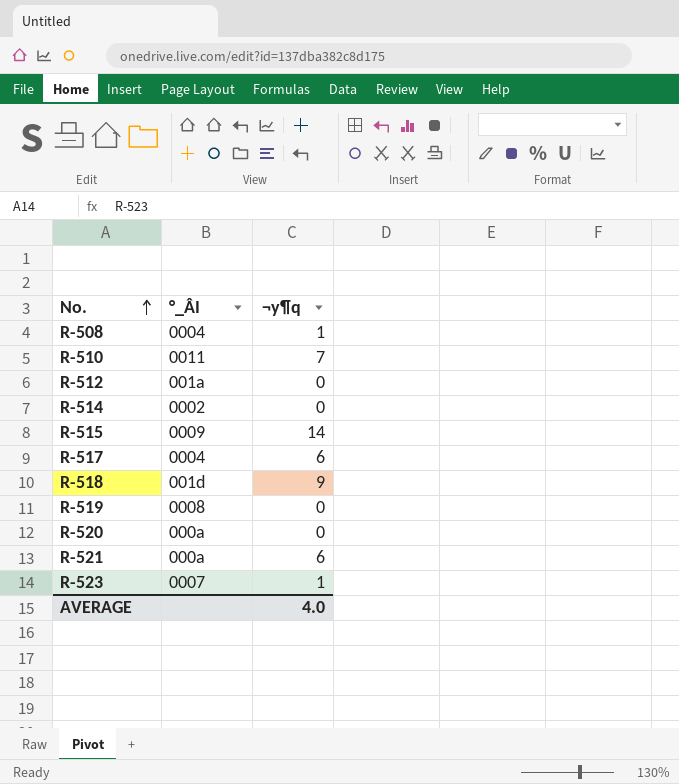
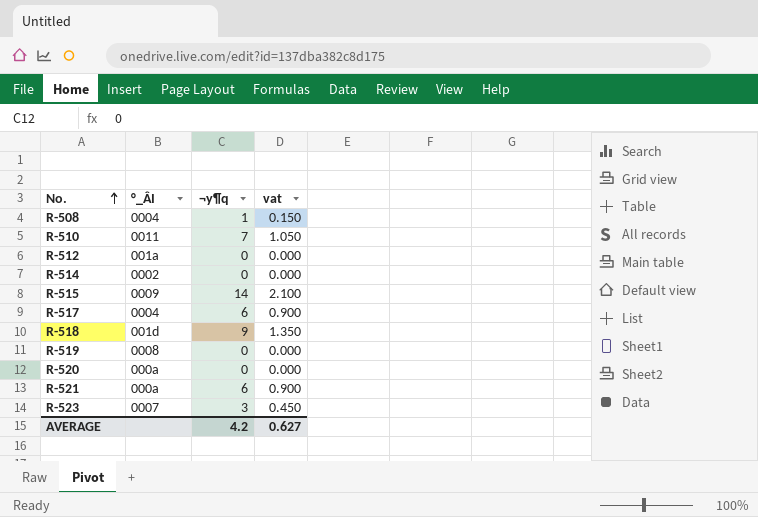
column vat | formula: none -> [¬y¶q] * 0.15
R-523 | ¬y¶q: 1 -> 3
AVERAGE | ¬y¶q: 4.0 -> 4.2

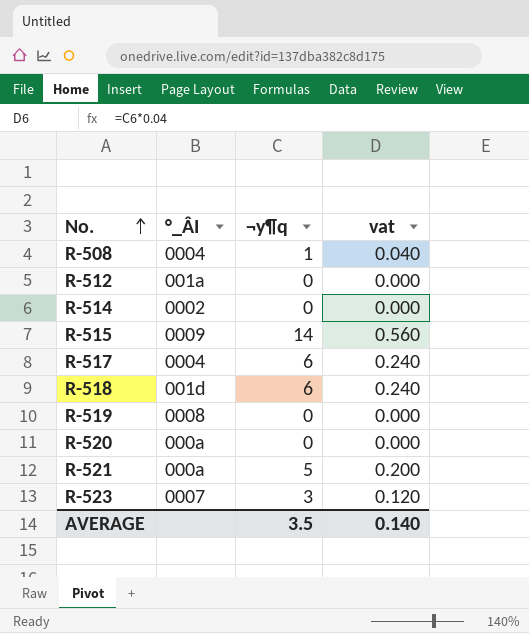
column vat | formula: [¬y¶q] * 0.15 -> [¬y¶q] * 0.04
row R-510: 0011 | 7 | 1.050 -> none
R-518 | ¬y¶q: 9 -> 6
R-521 | ¬y¶q: 6 -> 5
AVERAGE | ¬y¶q: 4.2 -> 3.5
AVERAGE | vat: 0.627 -> 0.140

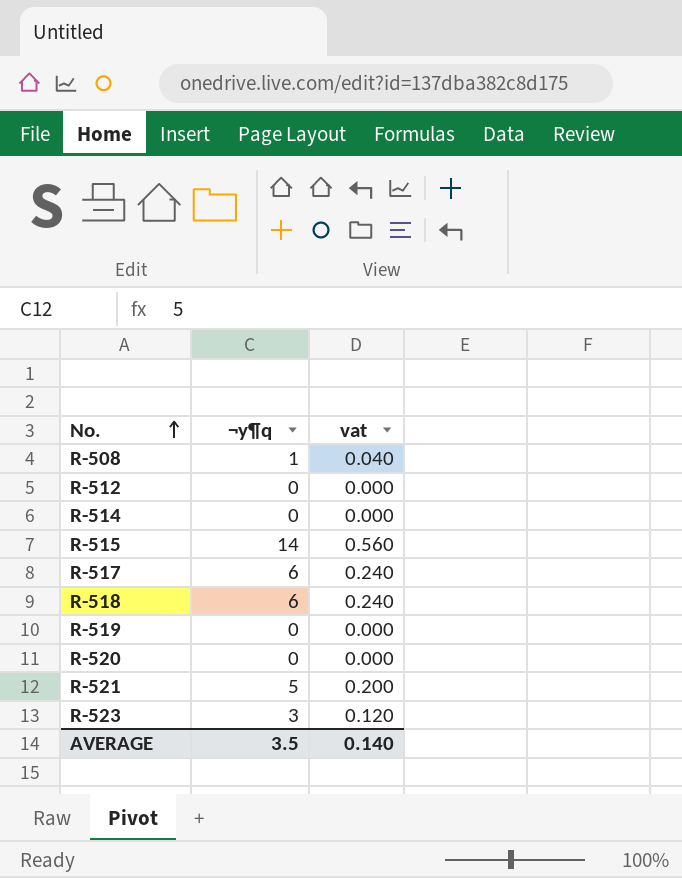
column °_ÂI | position: 2 -> none

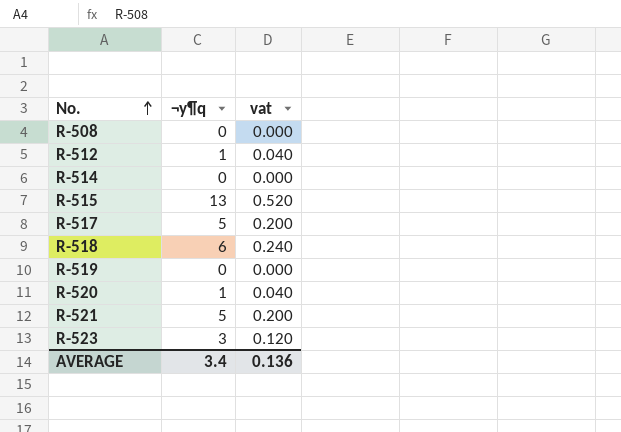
R-508 | ¬y¶q: 1 -> 0
R-508 | vat: 0.040 -> 0.000
R-512 | ¬y¶q: 0 -> 1
R-512 | vat: 0.000 -> 0.040
R-515 | ¬y¶q: 14 -> 13
R-515 | vat: 0.560 -> 0.520
R-517 | ¬y¶q: 6 -> 5
R-517 | vat: 0.240 -> 0.200
R-520 | ¬y¶q: 0 -> 1
R-520 | vat: 0.000 -> 0.040
AVERAGE | ¬y¶q: 3.5 -> 3.4
AVERAGE | vat: 0.140 -> 0.136

